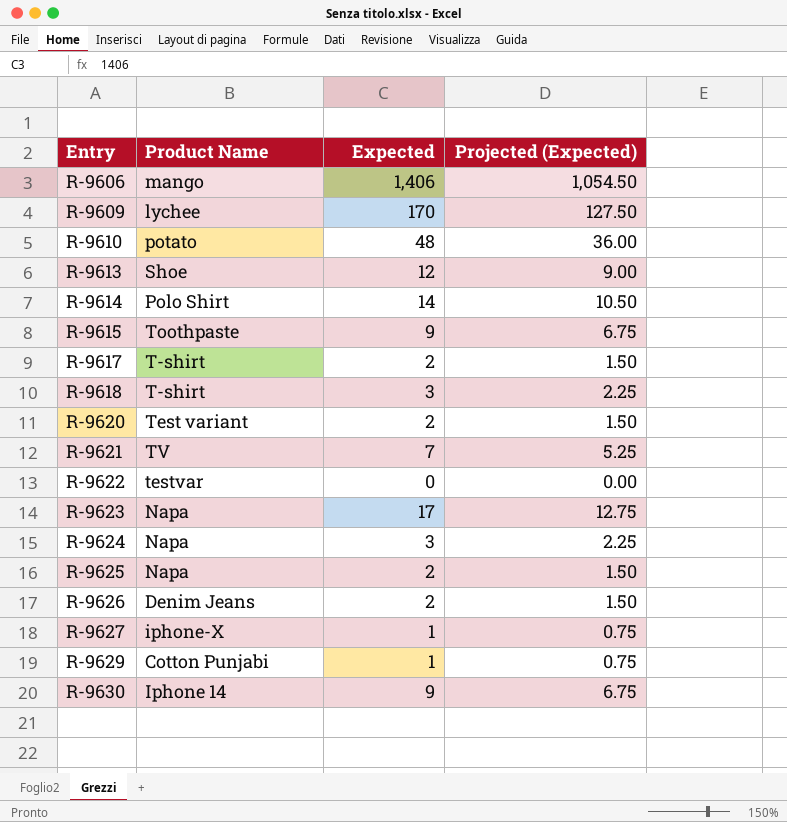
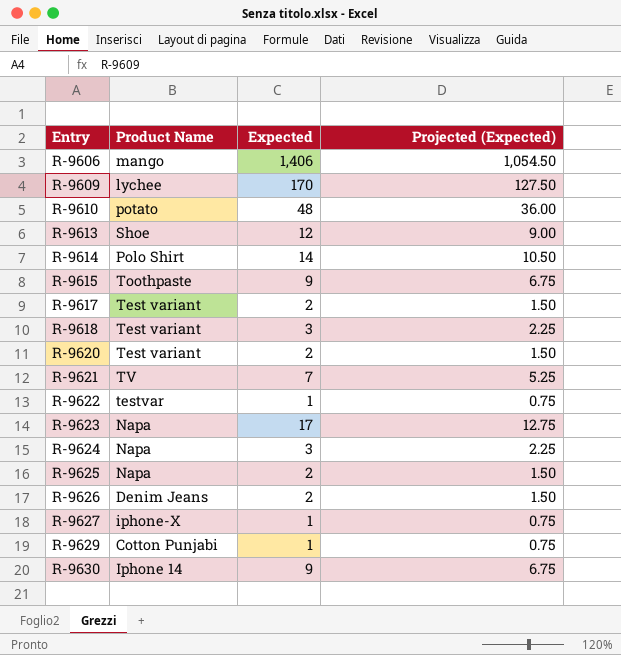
R-9617 | Product Name: T-shirt -> Test variant
R-9618 | Product Name: T-shirt -> Test variant
R-9622 | Expected: 0 -> 1
R-9622 | Projected (Expected): 0.00 -> 0.75

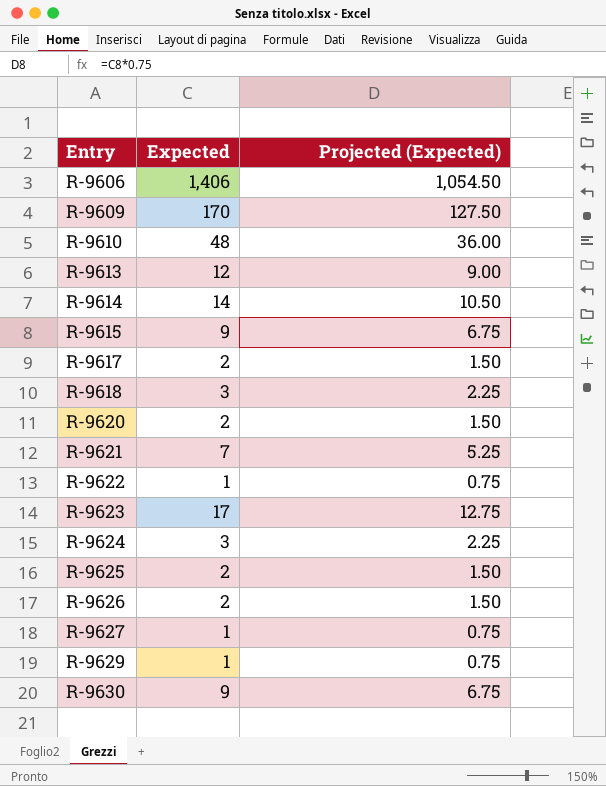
column Product Name | position: 2 -> none

